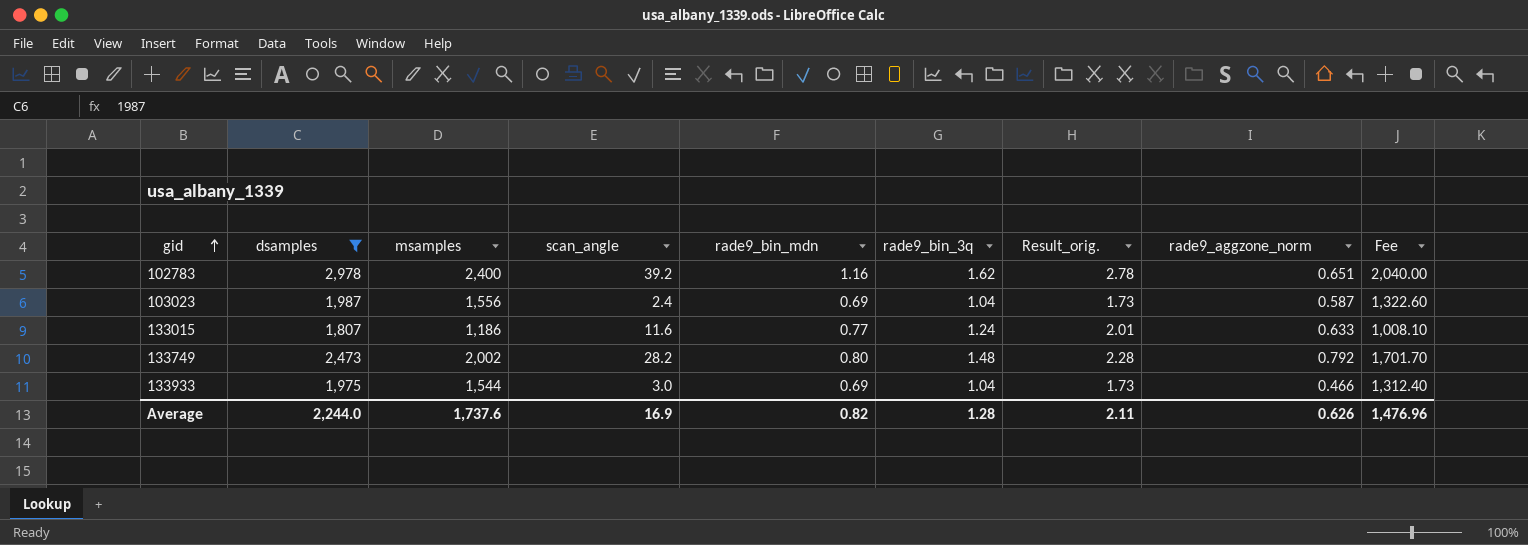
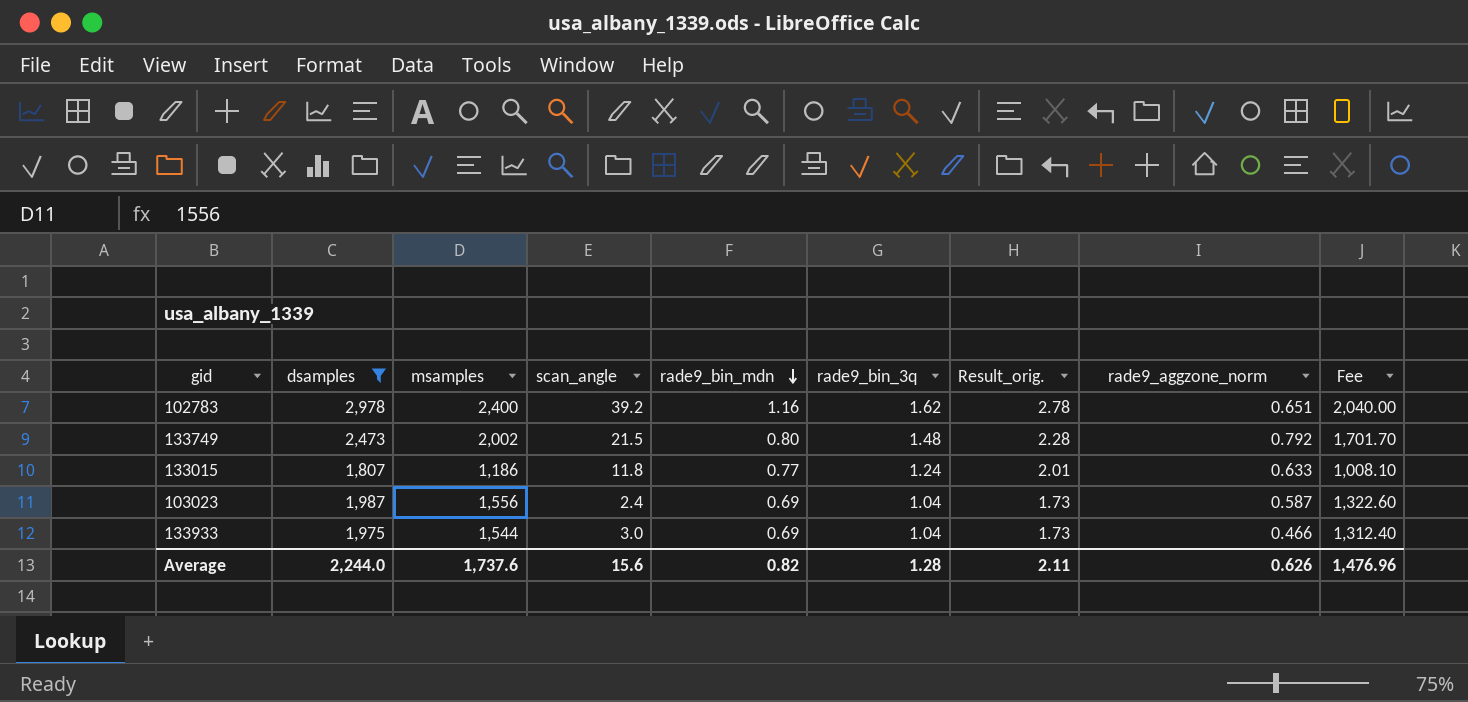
row order: gid ascending -> rade9_bin_mdn descending
133749 | scan_angle: 28.2 -> 21.5
133015 | scan_angle: 11.6 -> 11.8
Average | scan_angle: 16.9 -> 15.6

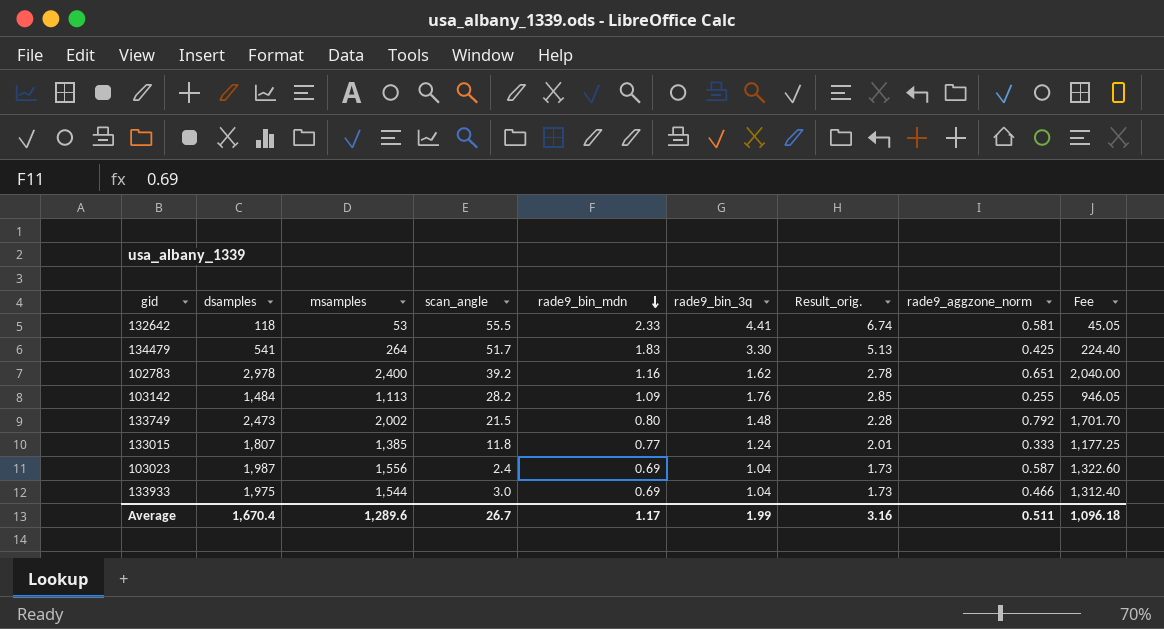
filter: dsamples >= 1,807 -> none
133015 | msamples: 1,186 -> 1,385
133015 | rade9_aggzone_norm: 0.633 -> 0.333
133015 | Fee: 1,008.10 -> 1,177.25
Average | dsamples: 2,244.0 -> 1,670.4
Average | msamples: 1,737.6 -> 1,289.6
Average | scan_angle: 15.6 -> 26.7
Average | rade9_bin_mdn: 0.82 -> 1.17
Average | rade9_bin_3q: 1.28 -> 1.99
Average | Result_orig.: 2.11 -> 3.16
Average | rade9_aggzone_norm: 0.626 -> 0.511
Average | Fee: 1,476.96 -> 1,096.18

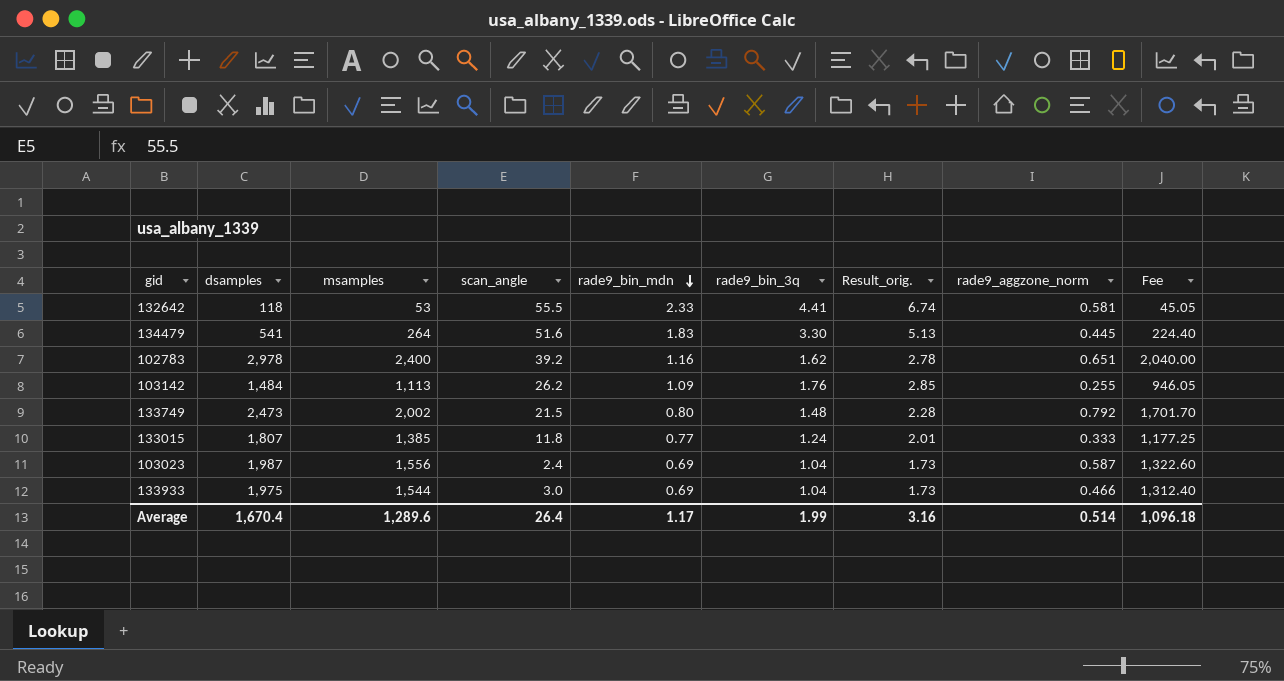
134479 | scan_angle: 51.7 -> 51.6
134479 | rade9_aggzone_norm: 0.425 -> 0.445
103142 | scan_angle: 28.2 -> 26.2
Average | scan_angle: 26.7 -> 26.4
Average | rade9_aggzone_norm: 0.511 -> 0.514

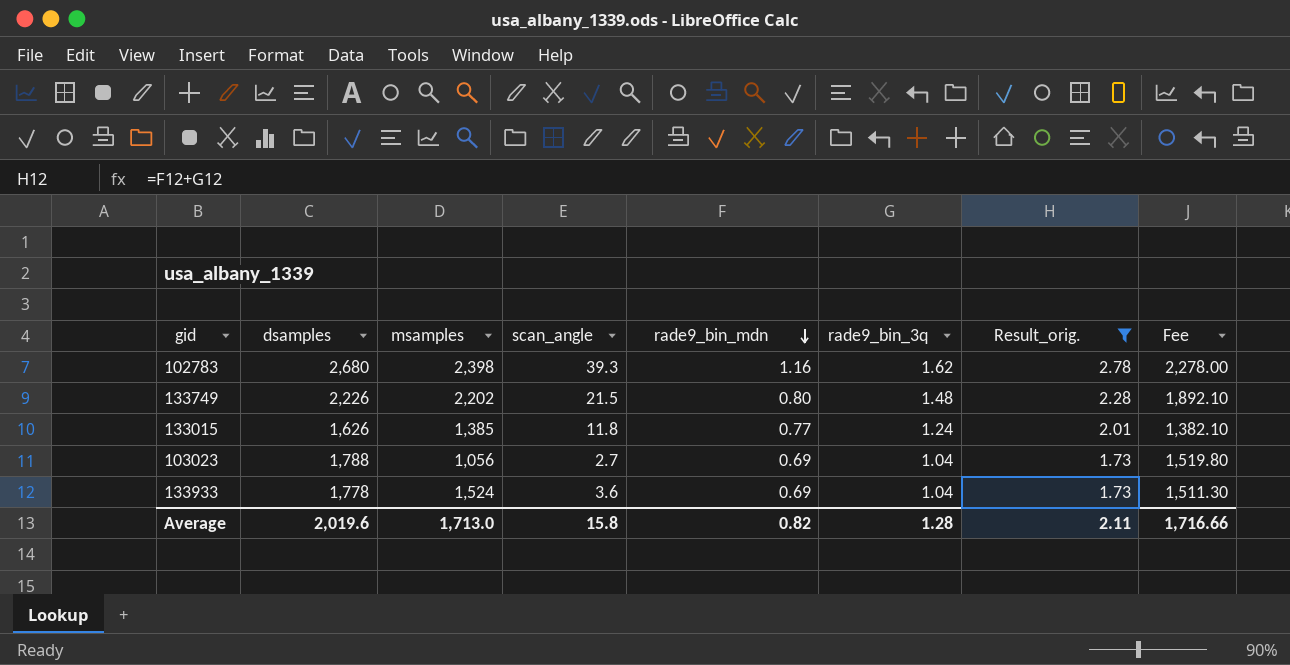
filter: none -> Result_orig. <= 2.78
column rade9_aggzone_norm | position: 8 -> none
column Fee | formula: [msamples] * 0.85 -> [dsamples] * 0.85
102783 | dsamples: 2,978 -> 2,680
102783 | msamples: 2,400 -> 2,398
102783 | scan_angle: 39.2 -> 39.3
133749 | dsamples: 2,473 -> 2,226
133749 | msamples: 2,002 -> 2,202
133015 | dsamples: 1,807 -> 1,626
103023 | dsamples: 1,987 -> 1,788
103023 | msamples: 1,556 -> 1,056
103023 | scan_angle: 2.4 -> 2.7
133933 | dsamples: 1,975 -> 1,778
133933 | msamples: 1,544 -> 1,524
133933 | scan_angle: 3.0 -> 3.6
Average | dsamples: 1,670.4 -> 2,019.6
Average | msamples: 1,289.6 -> 1,713.0
Average | scan_angle: 26.4 -> 15.8
Average | rade9_bin_mdn: 1.17 -> 0.82
Average | rade9_bin_3q: 1.99 -> 1.28
Average | Result_orig.: 3.16 -> 2.11
Average | Fee: 1,096.18 -> 1,716.66

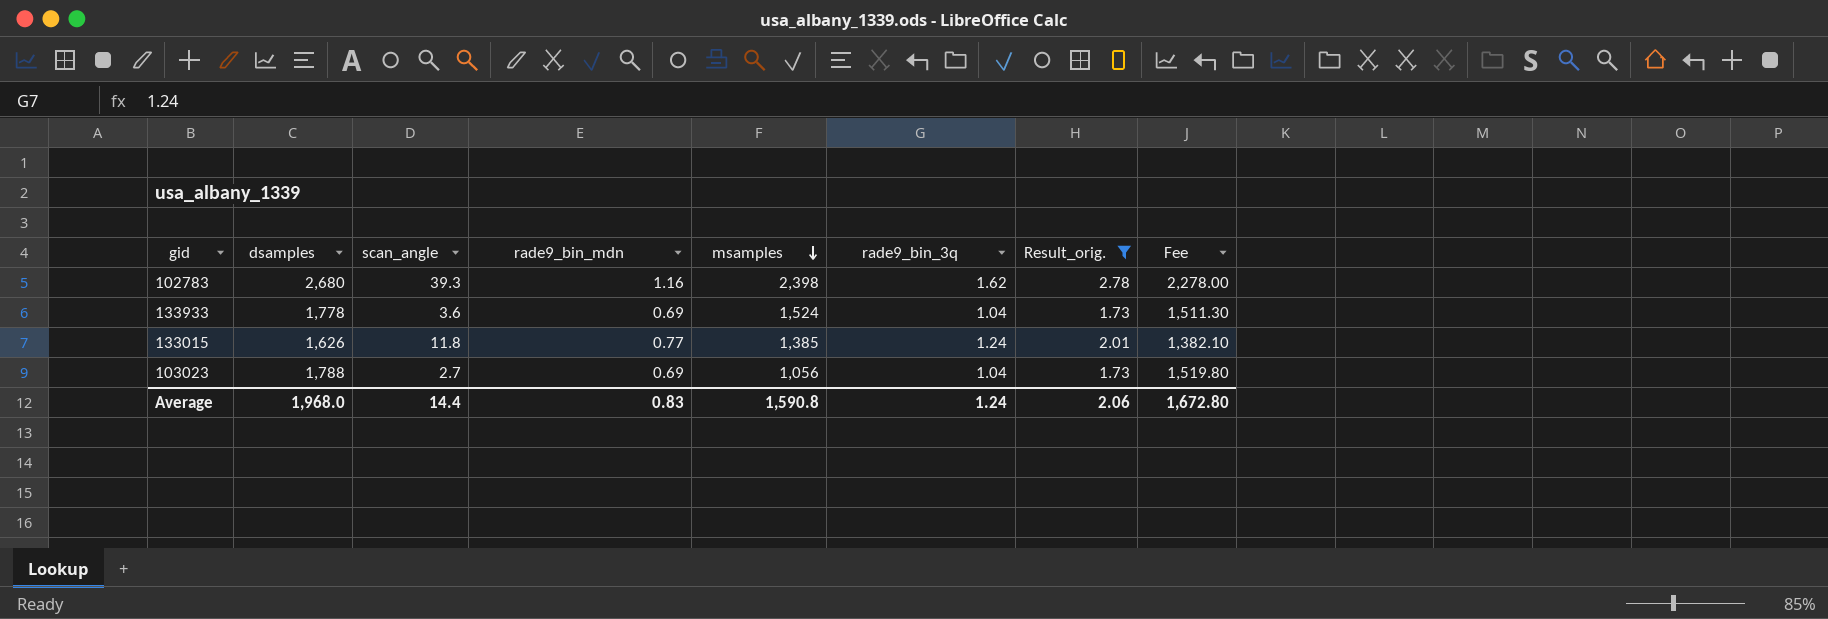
row order: rade9_bin_mdn descending -> msamples descending
column msamples | position: 3 -> 5
row 133749: 2,226 | 2,202 | 21.5 | 0.80 | 1.48 | 2.28 | 1,892.10 -> none
Average | dsamples: 2,019.6 -> 1,968.0
Average | scan_angle: 15.8 -> 14.4
Average | rade9_bin_mdn: 0.82 -> 0.83
Average | msamples: 1,713.0 -> 1,590.8
Average | rade9_bin_3q: 1.28 -> 1.24
Average | Result_orig.: 2.11 -> 2.06
Average | Fee: 1,716.66 -> 1,672.80

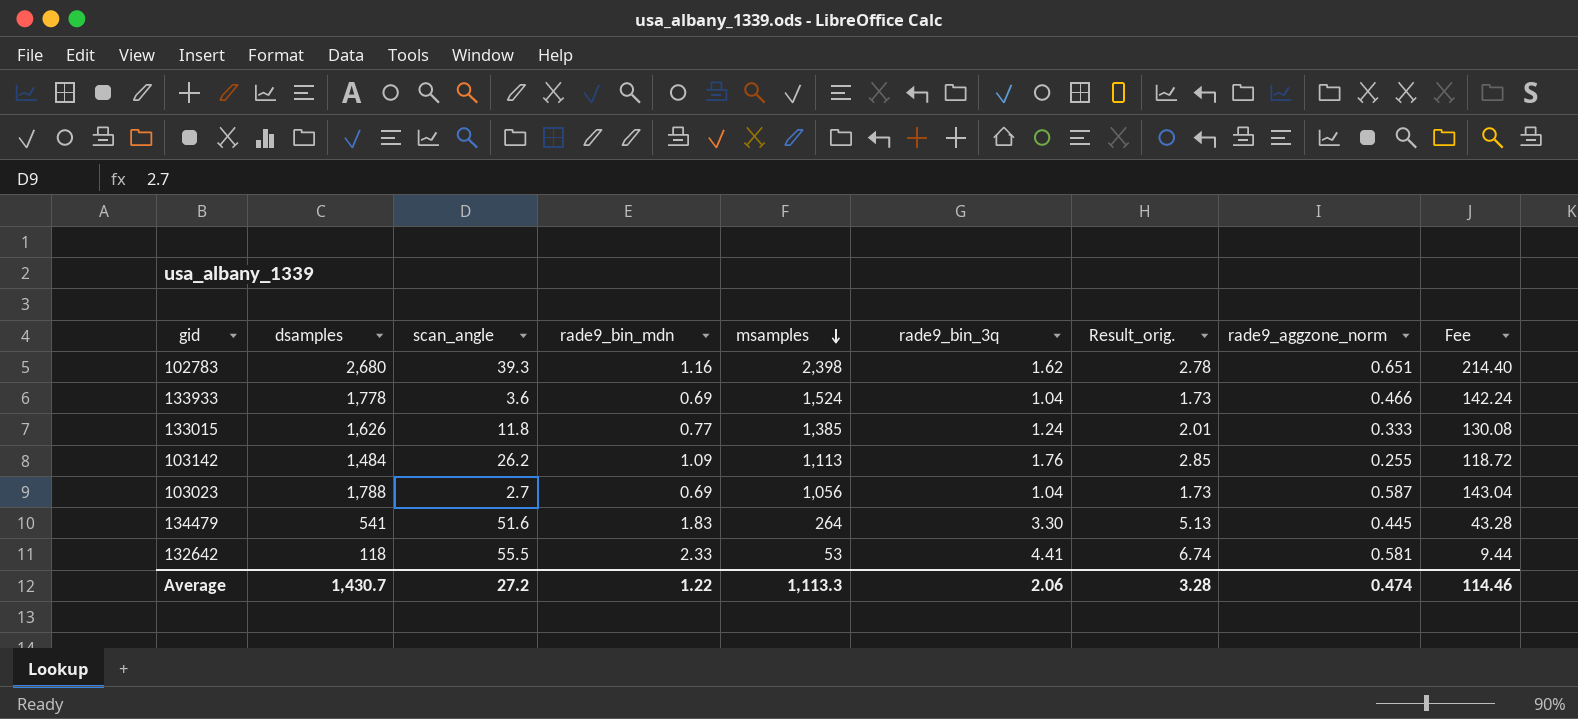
filter: Result_orig. <= 2.78 -> none
column rade9_aggzone_norm | position: none -> 8
column Fee | formula: [dsamples] * 0.85 -> [dsamples] * 0.08
Average | dsamples: 1,968.0 -> 1,430.7
Average | scan_angle: 14.4 -> 27.2
Average | rade9_bin_mdn: 0.83 -> 1.22
Average | msamples: 1,590.8 -> 1,113.3
Average | rade9_bin_3q: 1.24 -> 2.06
Average | Result_orig.: 2.06 -> 3.28
Average | Fee: 1,672.80 -> 114.46

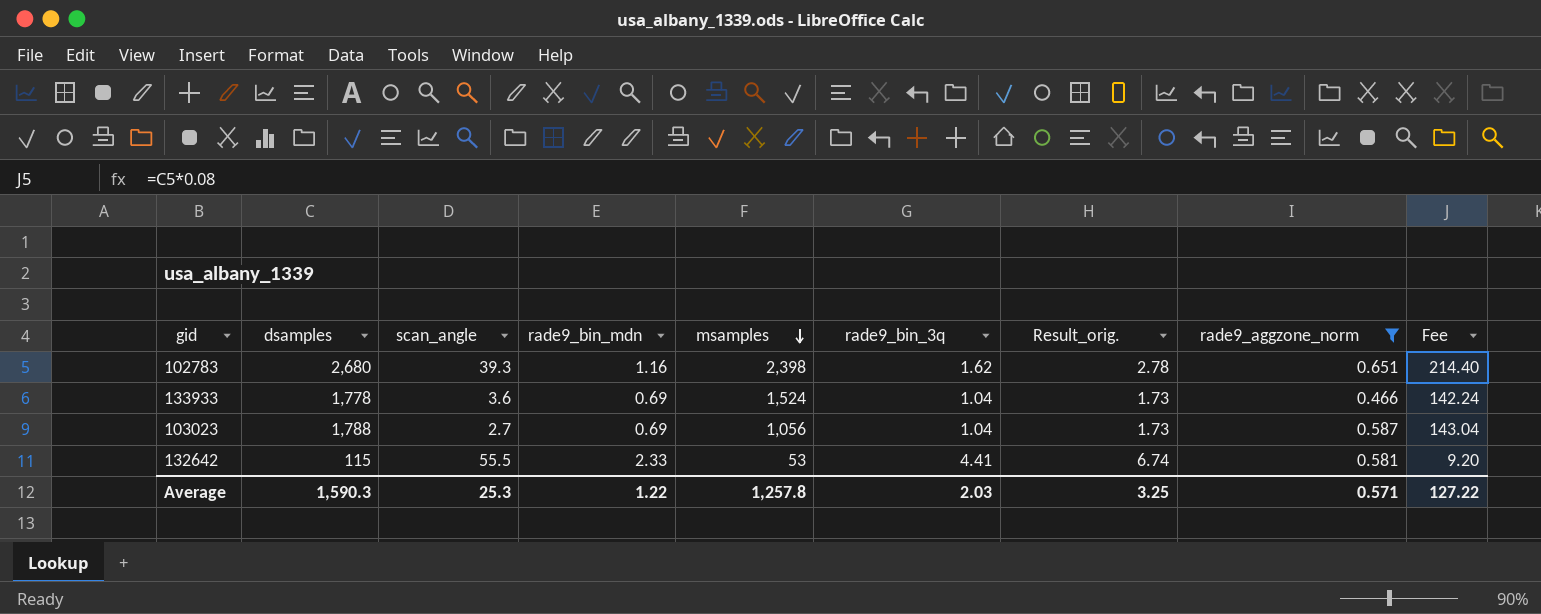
filter: none -> rade9_aggzone_norm >= 0.466
132642 | dsamples: 118 -> 115
132642 | Fee: 9.44 -> 9.20
Average | dsamples: 1,430.7 -> 1,590.3
Average | scan_angle: 27.2 -> 25.3
Average | msamples: 1,113.3 -> 1,257.8
Average | rade9_bin_3q: 2.06 -> 2.03
Average | Result_orig.: 3.28 -> 3.25
Average | rade9_aggzone_norm: 0.474 -> 0.571
Average | Fee: 114.46 -> 127.22

